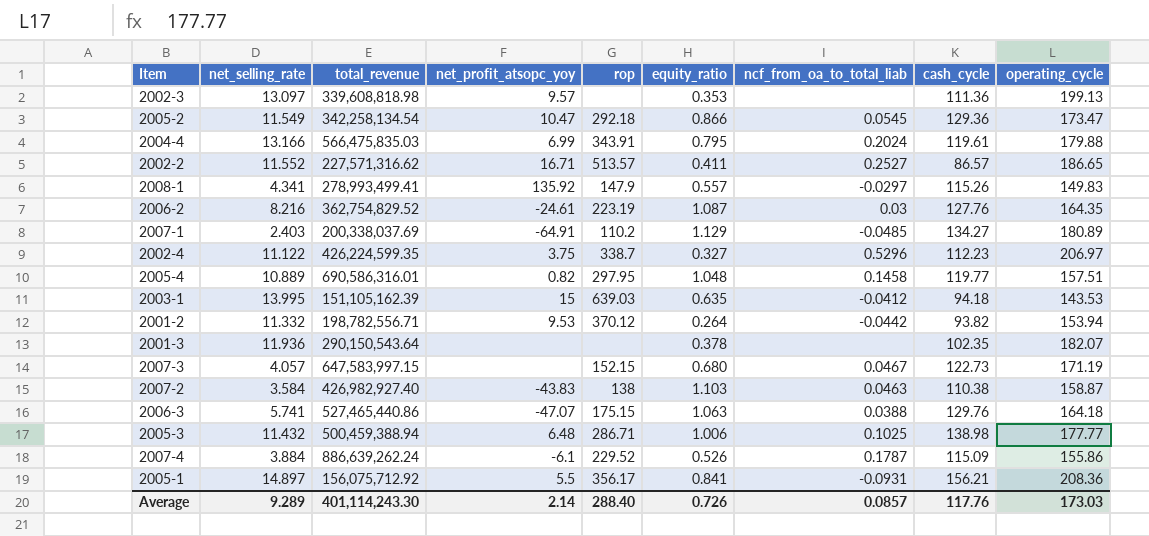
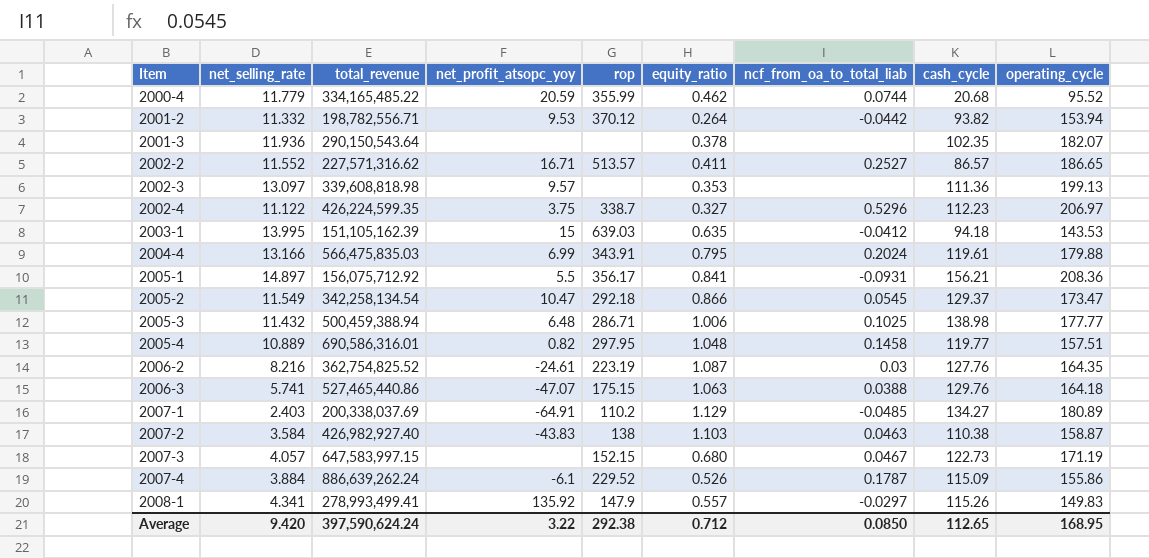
row order: none -> Item ascending
row 2000-4: none -> 11.779 | 334,165,485.22 | 20.59 | 355.99 | 0.462 | 0.0744 | 20.68 | 95.52
2005-2 | cash_cycle: 129.36 -> 129.37
2006-2 | total_revenue: 362,754,829.52 -> 362,754,825.52
Average | net_selling_rate: 9.289 -> 9.420
Average | total_revenue: 401,114,243.30 -> 397,590,624.24
Average | net_profit_atsopc_yoy: 2.14 -> 3.22
Average | rop: 288.40 -> 292.38
Average | equity_ratio: 0.726 -> 0.712
Average | ncf_from_oa_to_total_liab: 0.0857 -> 0.0850
Average | cash_cycle: 117.76 -> 112.65
Average | operating_cycle: 173.03 -> 168.95

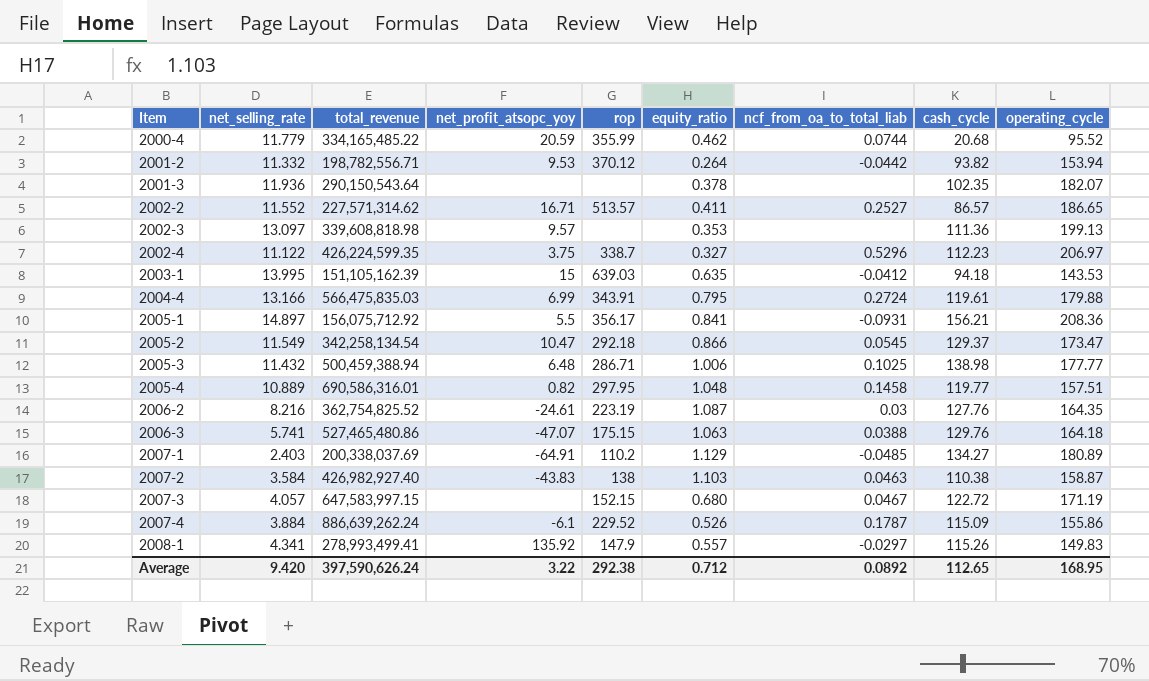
2002-2 | total_revenue: 227,571,316.62 -> 227,571,314.62
2004-4 | ncf_from_oa_to_total_liab: 0.2024 -> 0.2724
2006-3 | total_revenue: 527,465,440.86 -> 527,465,480.86
2007-3 | cash_cycle: 122.73 -> 122.72
Average | total_revenue: 397,590,624.24 -> 397,590,626.24
Average | ncf_from_oa_to_total_liab: 0.0850 -> 0.0892

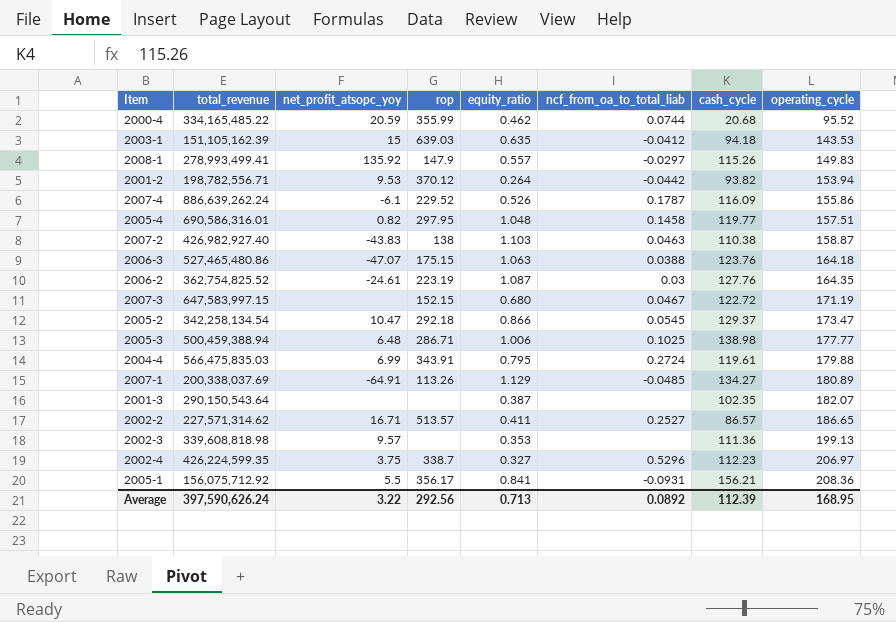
row order: Item ascending -> operating_cycle ascending
column net_selling_rate | position: 2 -> none
2007-4 | cash_cycle: 115.09 -> 116.09
2006-3 | cash_cycle: 129.76 -> 123.76
2007-1 | rop: 110.2 -> 113.26
2001-3 | equity_ratio: 0.378 -> 0.387
Average | rop: 292.38 -> 292.56
Average | equity_ratio: 0.712 -> 0.713
Average | cash_cycle: 112.65 -> 112.39

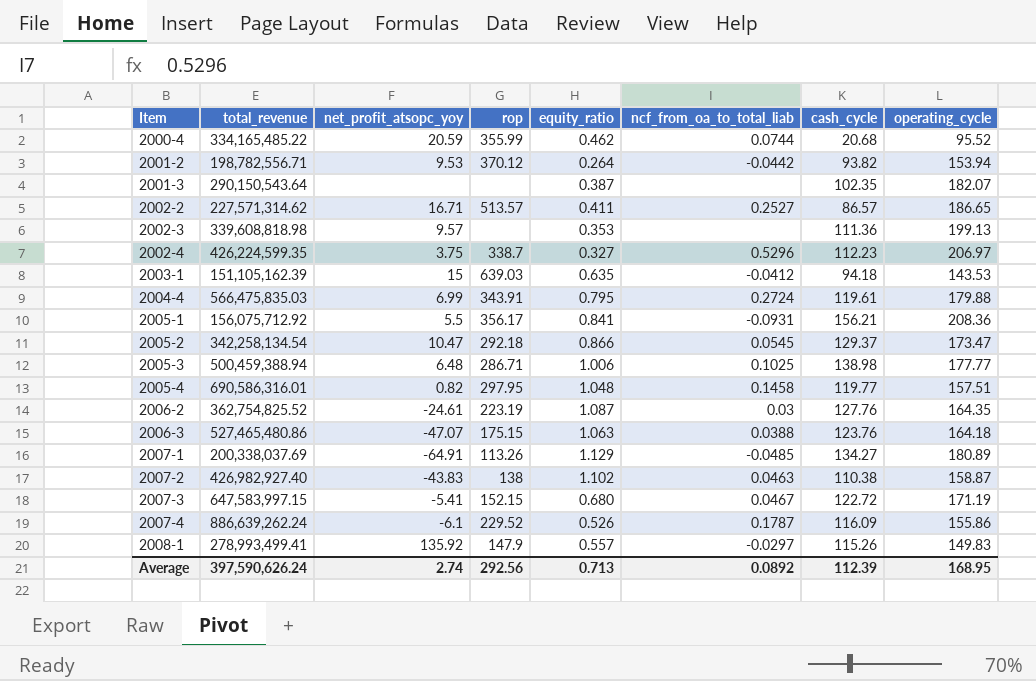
row order: operating_cycle ascending -> Item ascending
2007-2 | equity_ratio: 1.103 -> 1.102
2007-3 | net_profit_atsopc_yoy: none -> -5.41
Average | net_profit_atsopc_yoy: 3.22 -> 2.74

